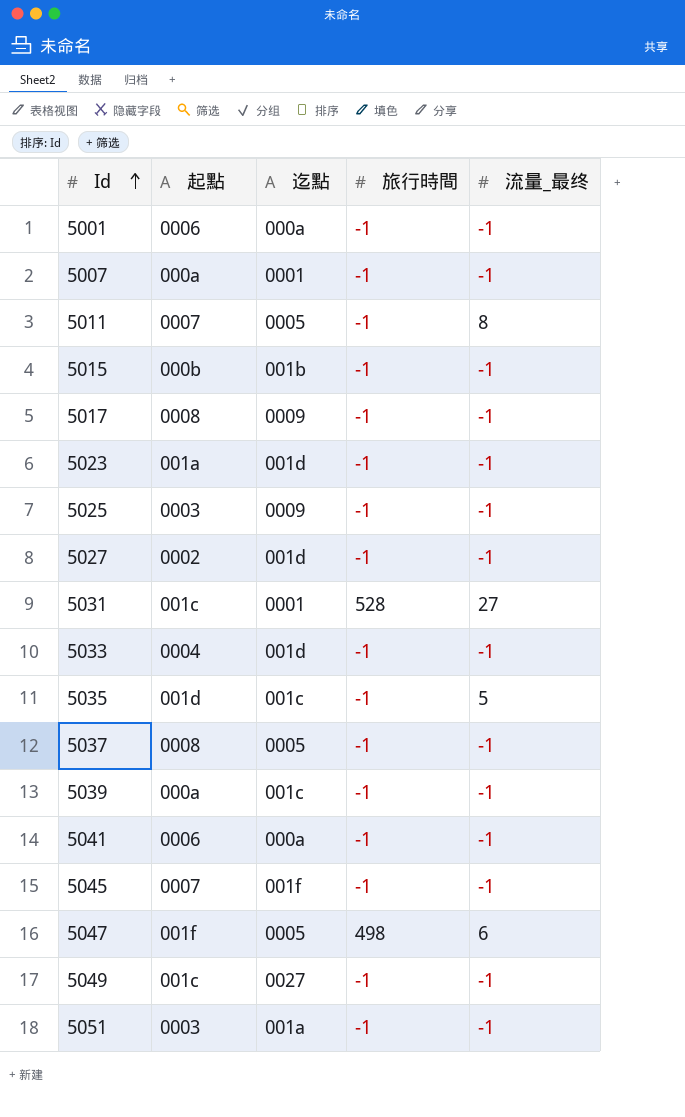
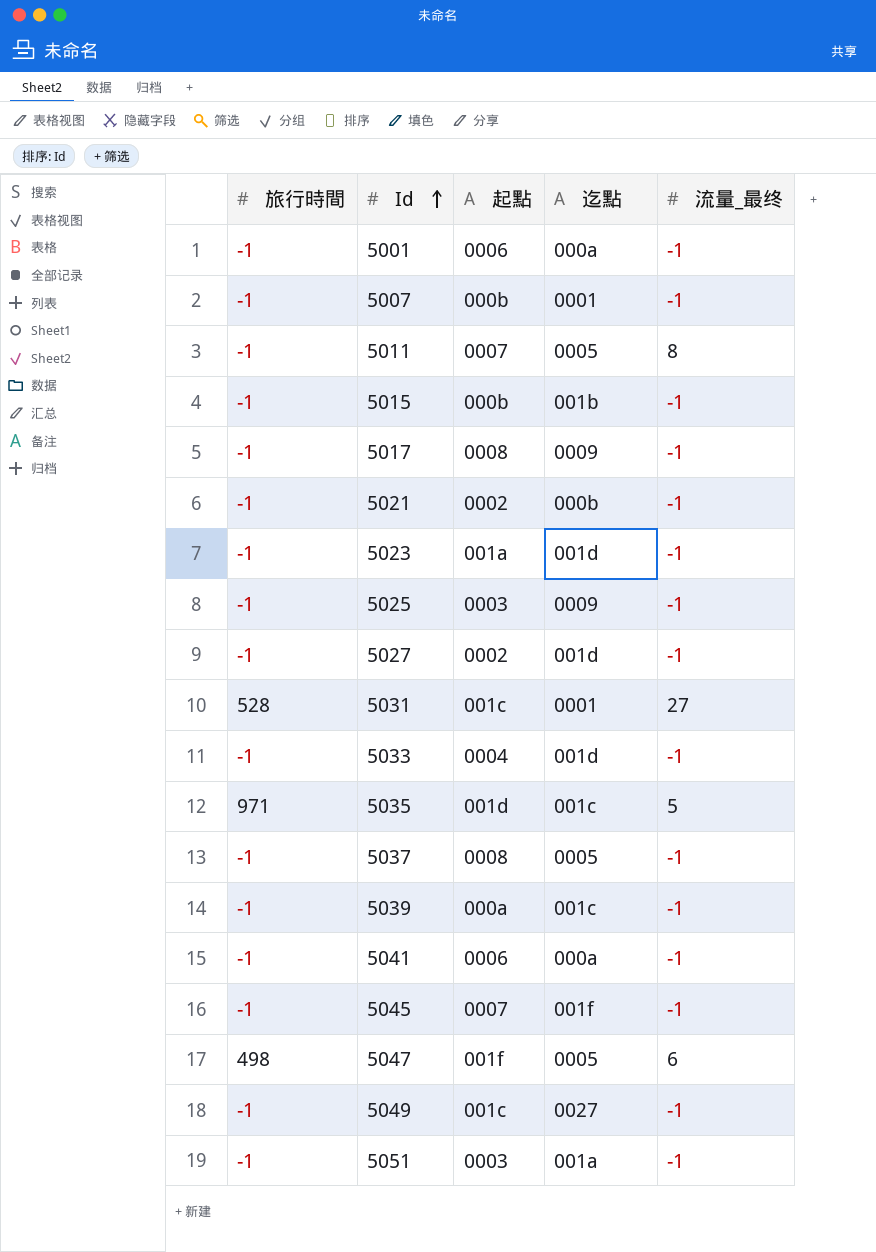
column 旅行時間 | position: 4 -> 1
5007 | 起點: 000a -> 000b
row 5021: none -> -1 | 0002 | 000b | -1
5035 | 旅行時間: -1 -> 971

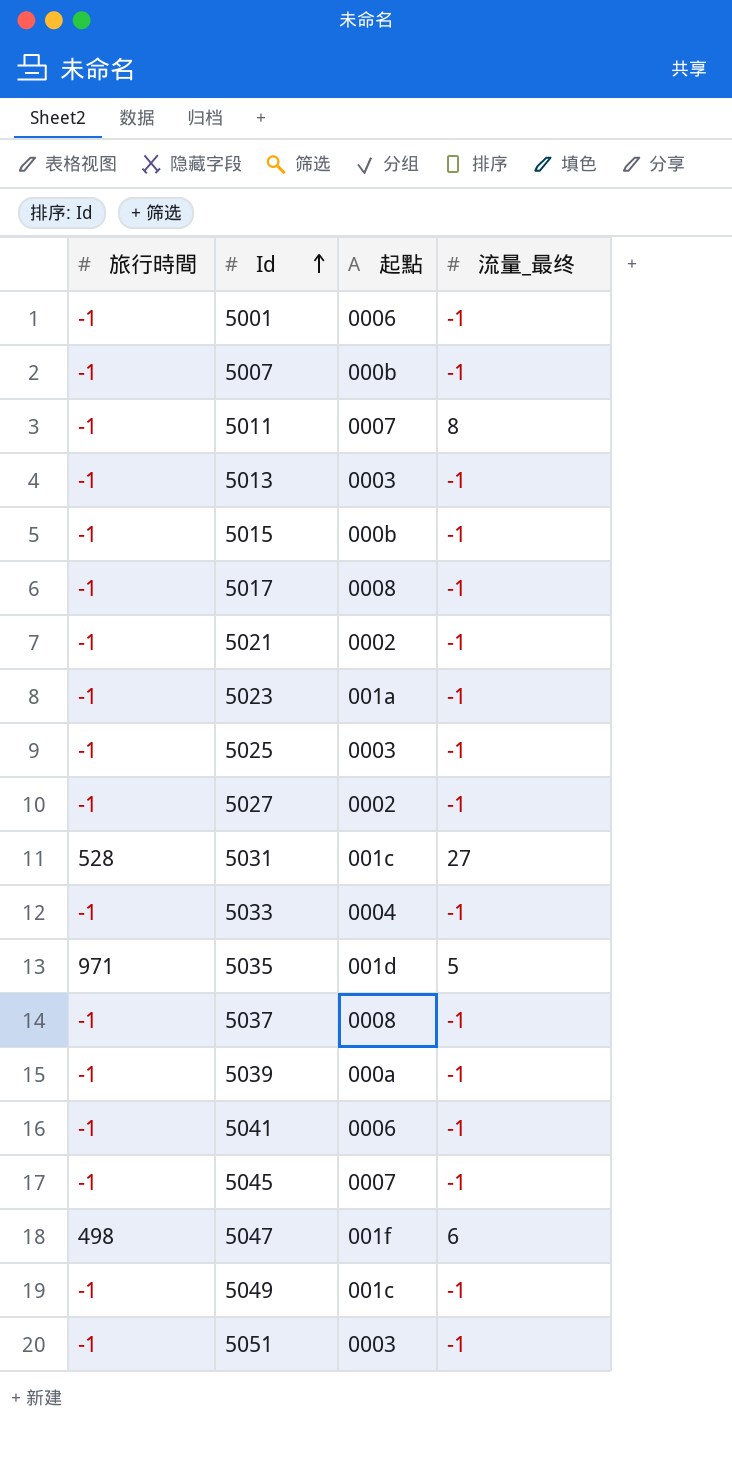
column 迄點 | position: 4 -> none
row 5013: none -> -1 | 0003 | -1

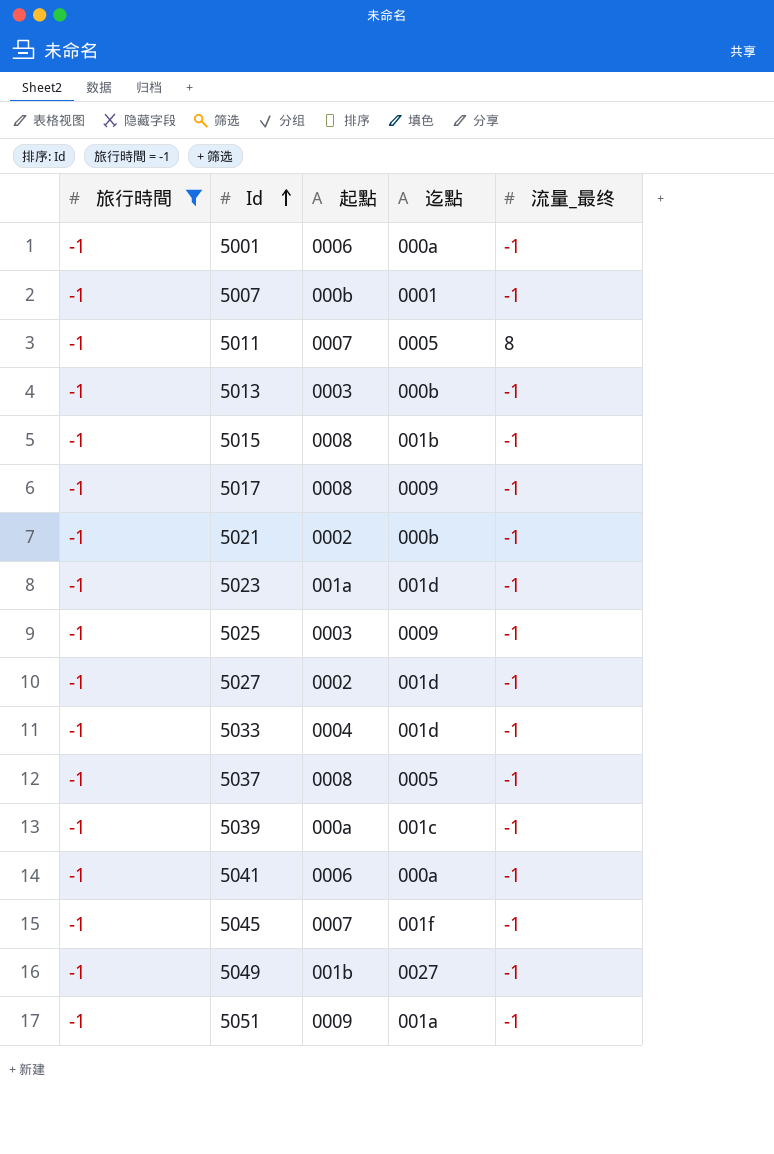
filter: none -> 旅行時間 = -1
column 迄點 | position: none -> 4
5015 | 起點: 000b -> 0008
5049 | 起點: 001c -> 001b
5051 | 起點: 0003 -> 0009

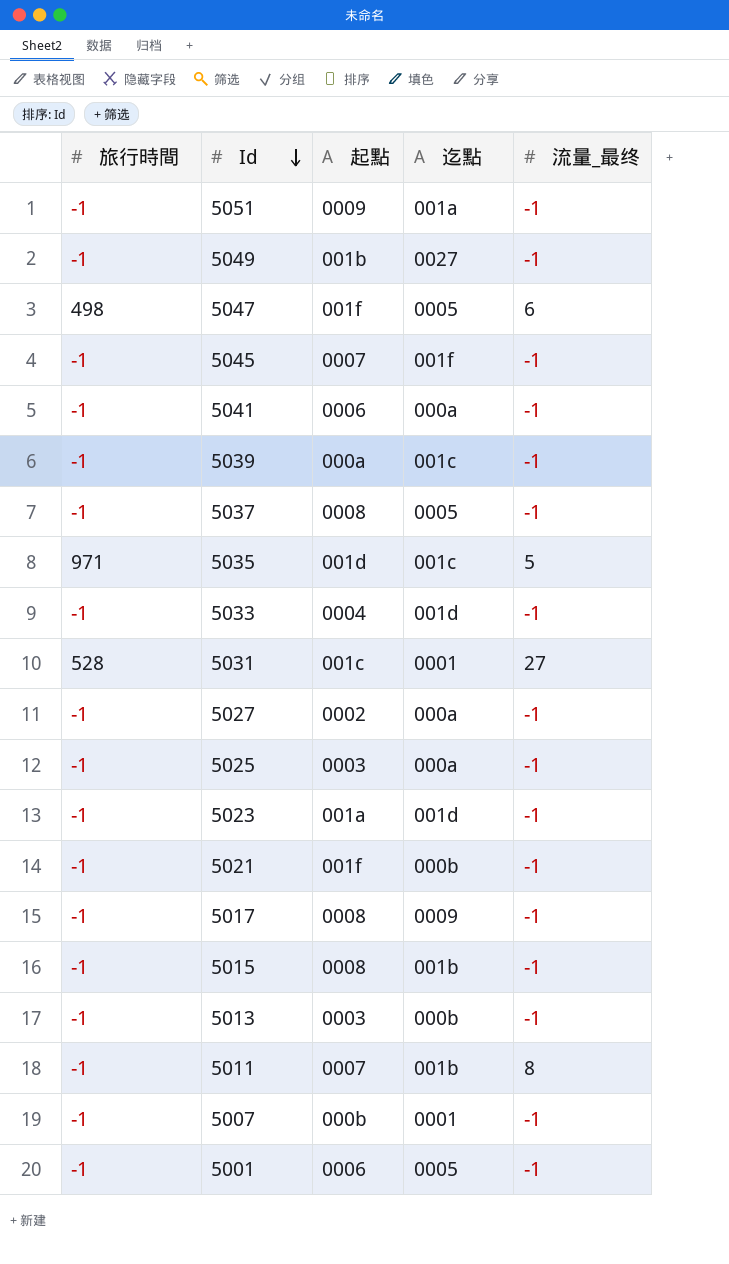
filter: 旅行時間 = -1 -> none
row order: Id ascending -> Id descending
5027 | 迄點: 001d -> 000a
5025 | 迄點: 0009 -> 000a
5021 | 起點: 0002 -> 001f
5011 | 迄點: 0005 -> 001b
5001 | 迄點: 000a -> 0005

